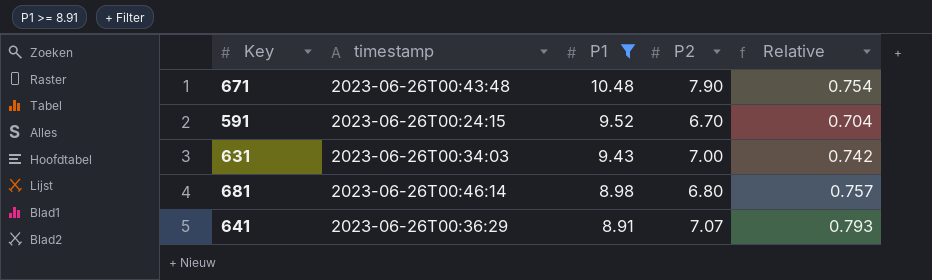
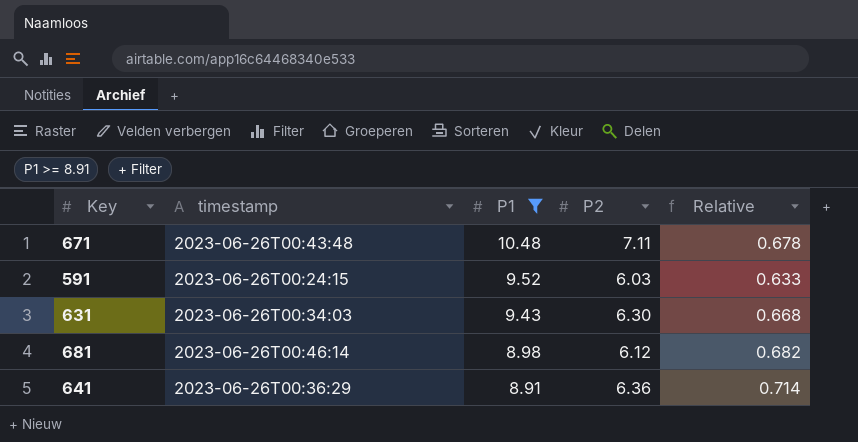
671 | P2: 7.90 -> 7.11
671 | Relative: 0.754 -> 0.678
591 | P2: 6.70 -> 6.03
591 | Relative: 0.704 -> 0.633
631 | P2: 7.00 -> 6.30
631 | Relative: 0.742 -> 0.668
681 | P2: 6.80 -> 6.12
681 | Relative: 0.757 -> 0.682
641 | P2: 7.07 -> 6.36
641 | Relative: 0.793 -> 0.714

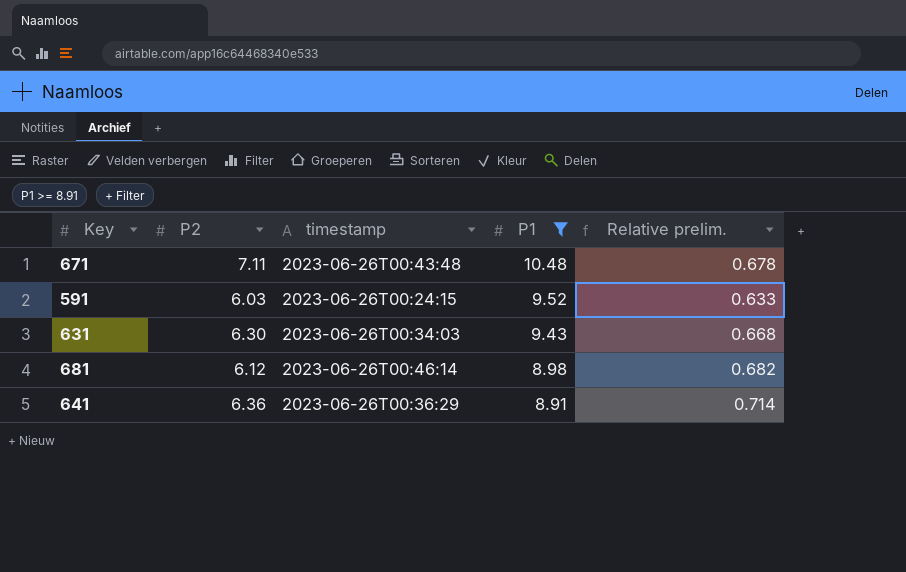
column P2 | position: 4 -> 2
column name: Relative -> Relative prelim.

